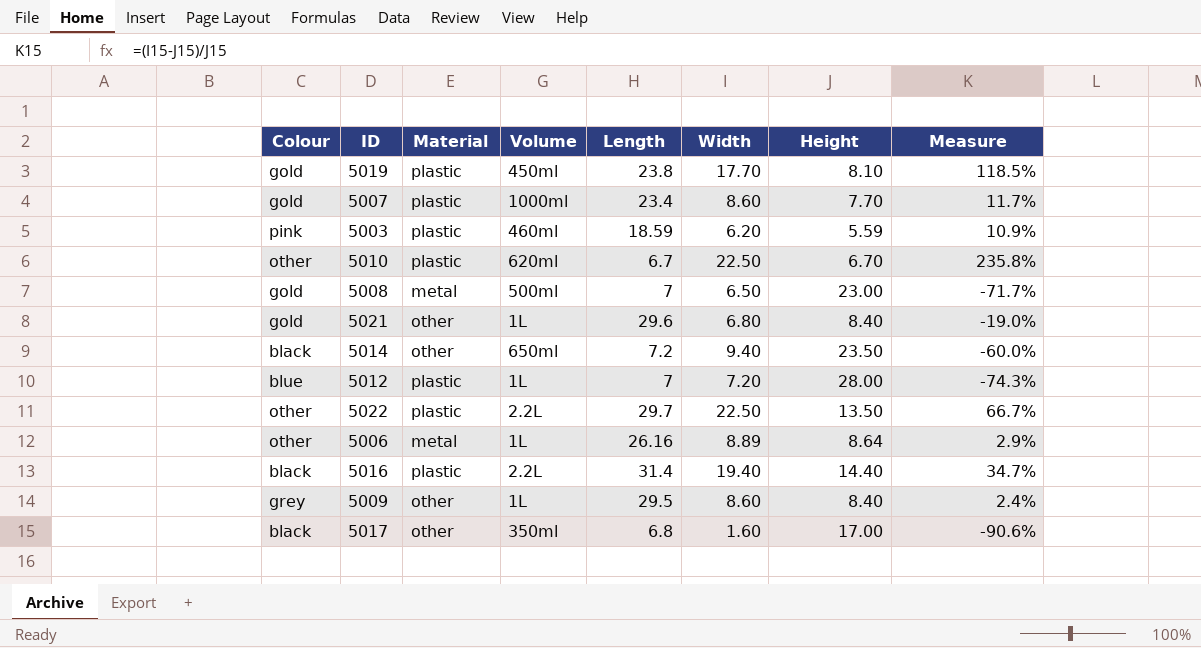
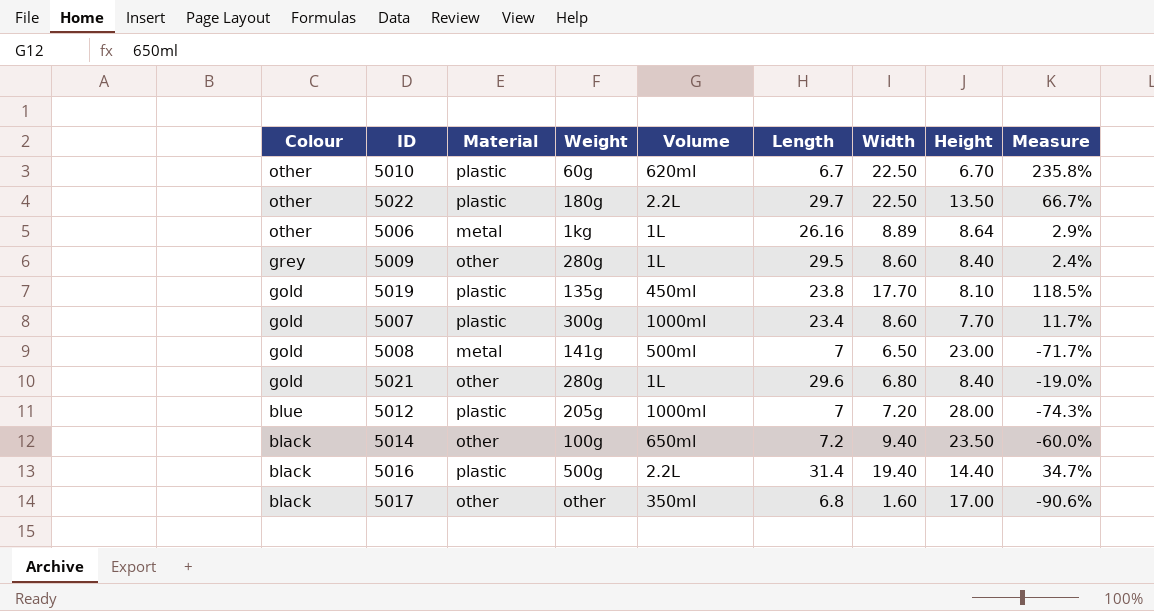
row order: none -> Colour descending
column Weight | position: none -> 4
row 5003: pink | plastic | 460ml | 18.59 | 6.20 | 5.59 | 10.9% -> none
5012 | Volume: 1L -> 1000ml

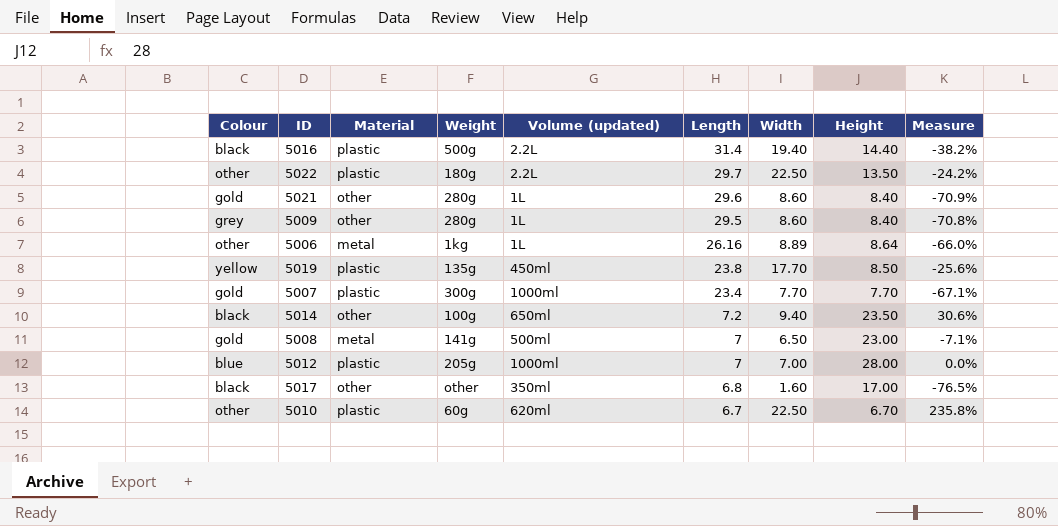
row order: Colour descending -> Length descending
column name: Volume -> Volume (updated)
column Measure | formula: ([Width] - [Height]) / [Height] -> ([Width] - [Length]) / [Length]
5021 | Width: 6.80 -> 8.60
5019 | Colour: gold -> yellow
5019 | Height: 8.10 -> 8.50
5007 | Width: 8.60 -> 7.70
5012 | Width: 7.20 -> 7.00

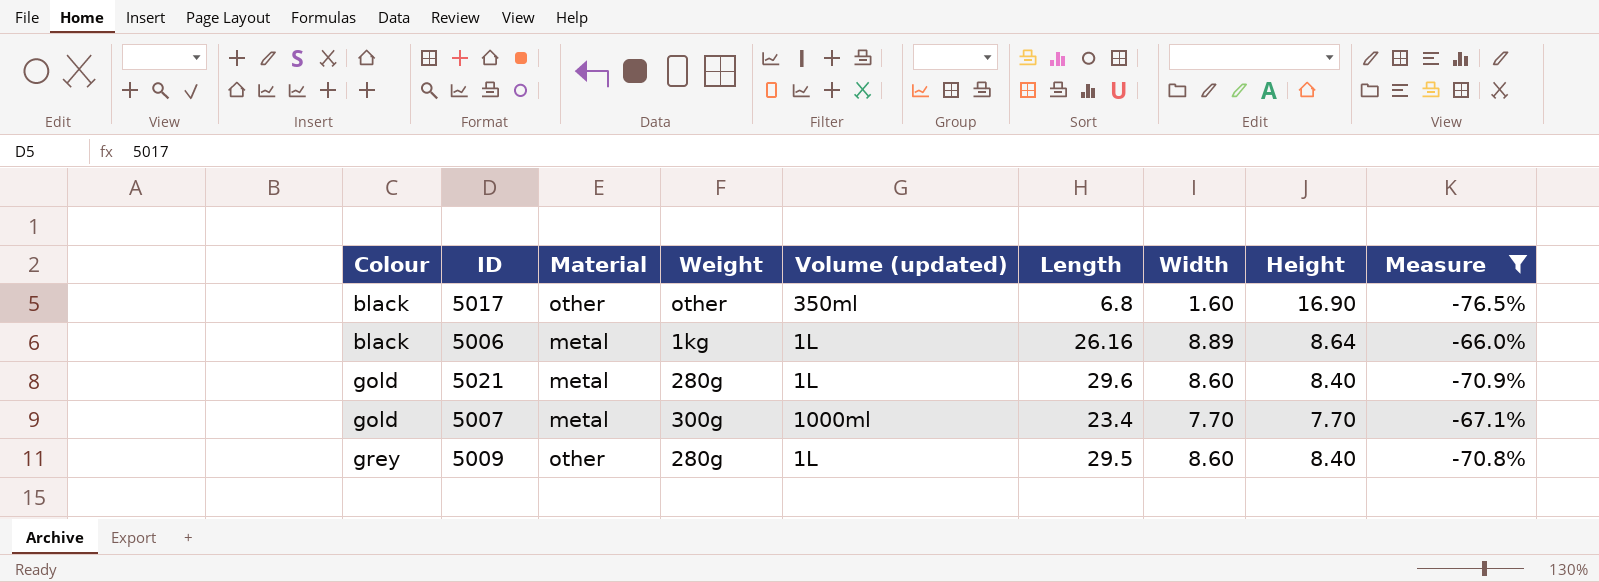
filter: none -> Measure <= -66.0%
row order: Length descending -> Colour ascending
5017 | Height: 17.00 -> 16.90
5006 | Colour: other -> black
5021 | Material: other -> metal
5007 | Material: plastic -> metal

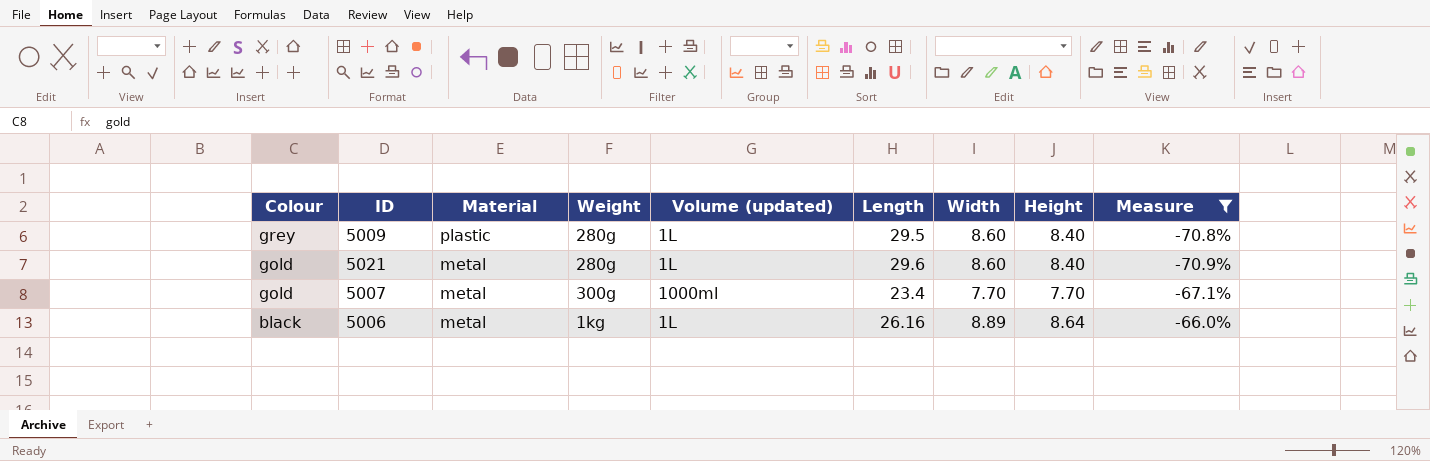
row order: Colour ascending -> Colour descending
row 5017: black | other | other | 350ml | 6.8 | 1.60 | 16.90 | -76.5% -> none
5009 | Material: other -> plastic

